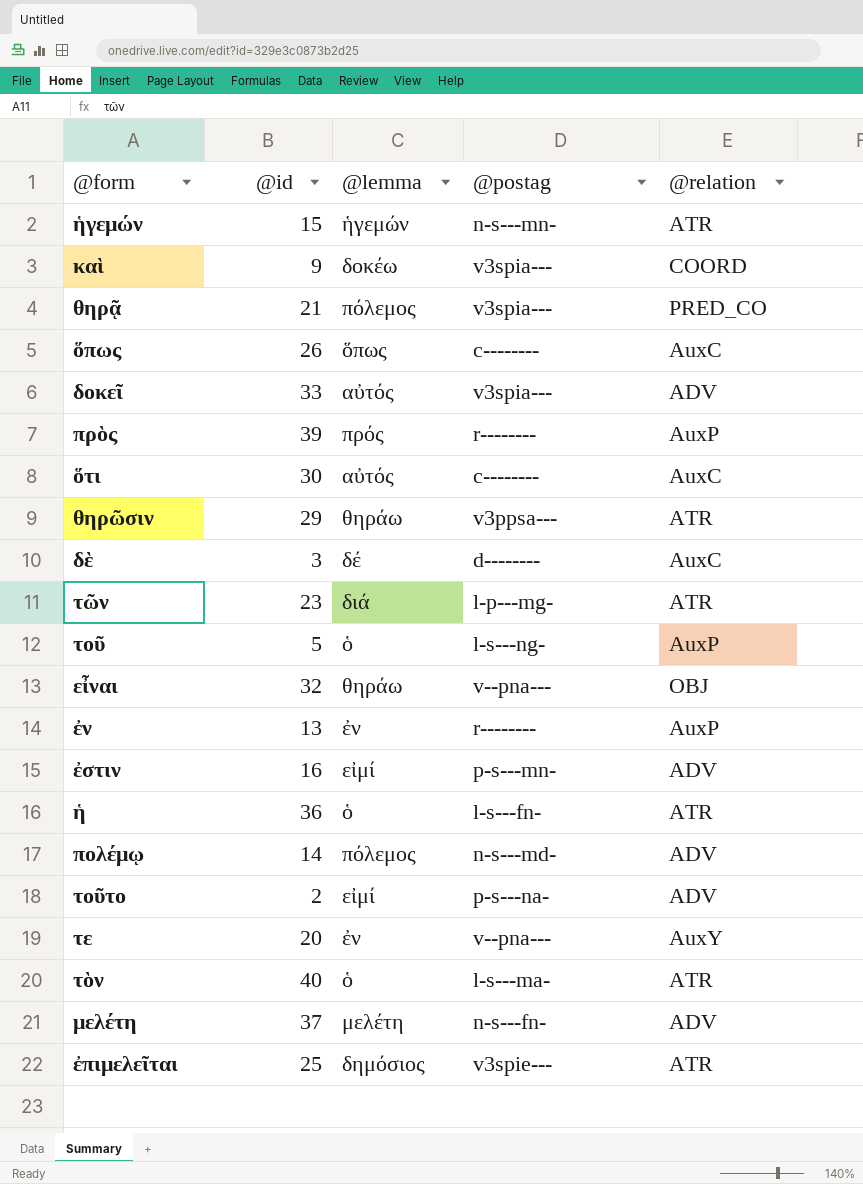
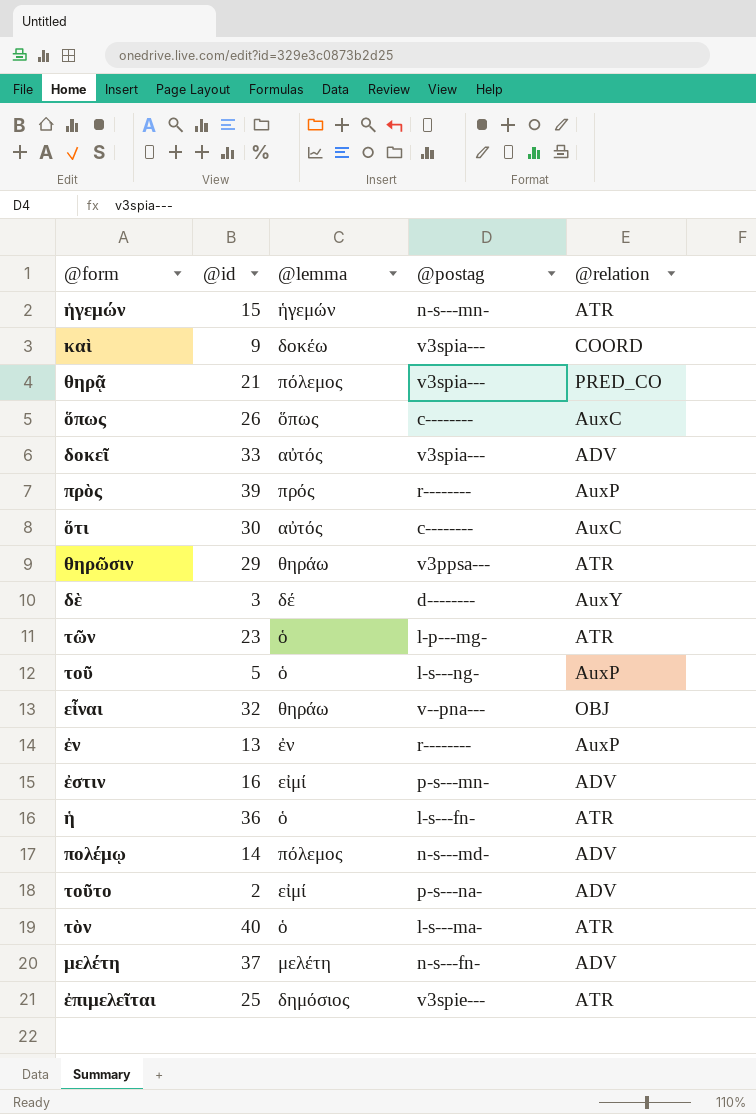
row τε: 20 | ἐν | v--pna--- | AuxY -> none
δὲ | @relation: AuxC -> AuxY
τῶν | @lemma: διά -> ὁ

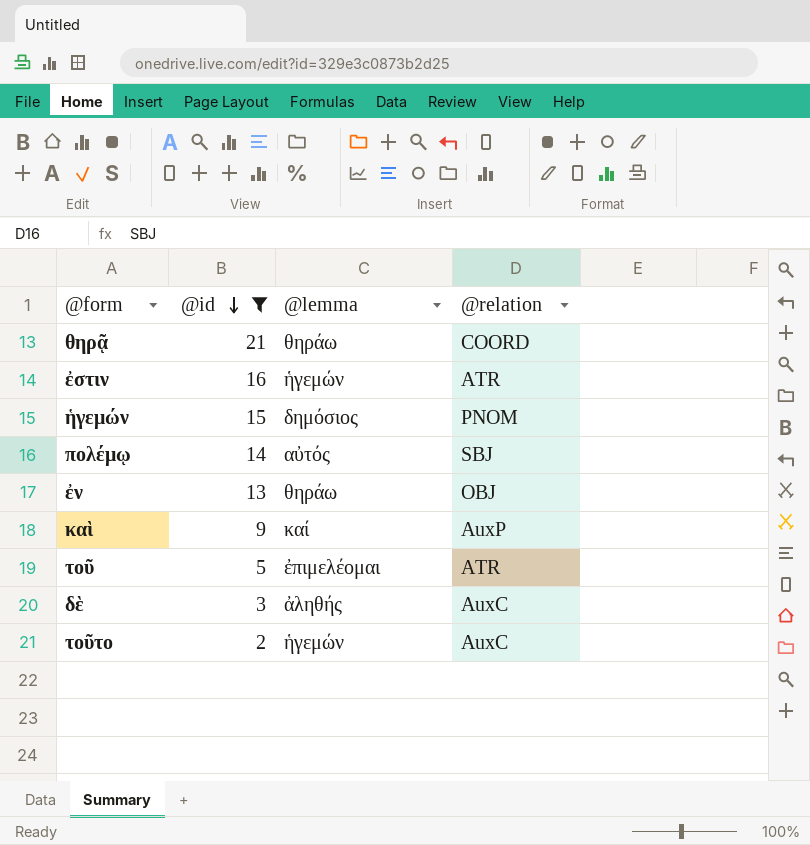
filter: none -> @id <= 21
row order: none -> @id descending
column @postag | position: 4 -> none
θηρᾷ | @lemma: πόλεμος -> θηράω
θηρᾷ | @relation: PRED_CO -> COORD
ἐστιν | @lemma: εἰμί -> ἡγεμών
ἐστιν | @relation: ADV -> ATR
ἡγεμών | @lemma: ἡγεμών -> δημόσιος
ἡγεμών | @relation: ATR -> PNOM
πολέμῳ | @lemma: πόλεμος -> αὐτός
πολέμῳ | @relation: ADV -> SBJ
ἐν | @lemma: ἐν -> θηράω
ἐν | @relation: AuxP -> OBJ
καὶ | @lemma: δοκέω -> καί
καὶ | @relation: COORD -> AuxP
τοῦ | @lemma: ὁ -> ἐπιμελέομαι
τοῦ | @relation: AuxP -> ATR
δὲ | @lemma: δέ -> ἀληθής
δὲ | @relation: AuxY -> AuxC
τοῦτο | @lemma: εἰμί -> ἡγεμών
τοῦτο | @relation: ADV -> AuxC

